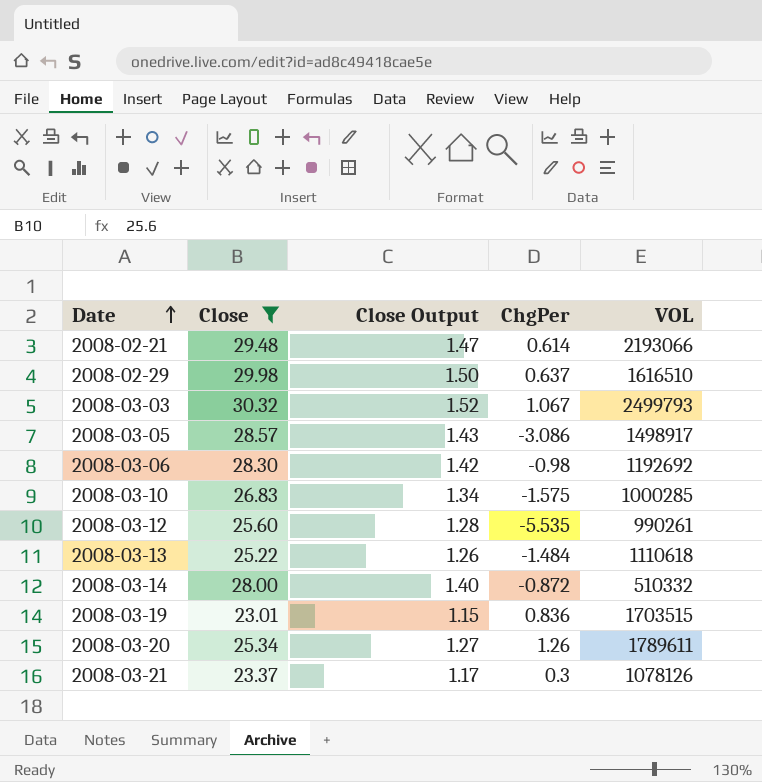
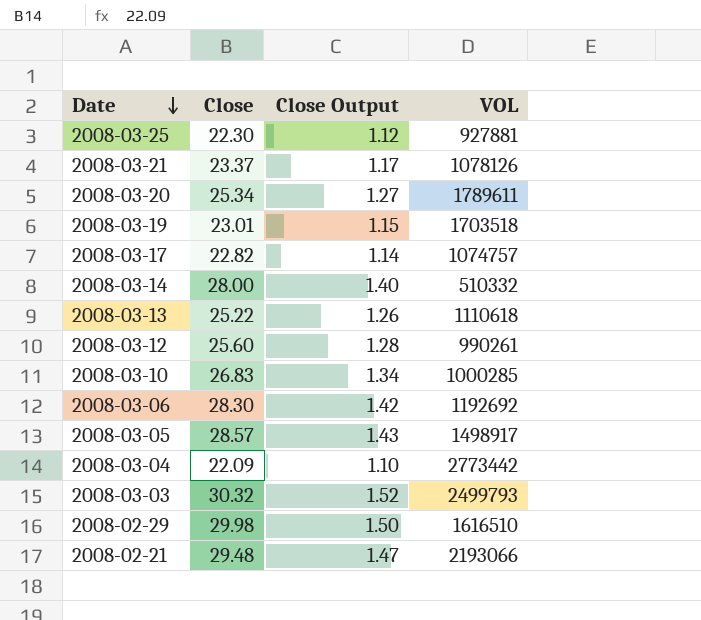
filter: Close >= 23.01 -> none
row order: Date ascending -> Date descending
column ChgPer | position: 4 -> none
2008-03-19 | VOL: 1703515 -> 1703518

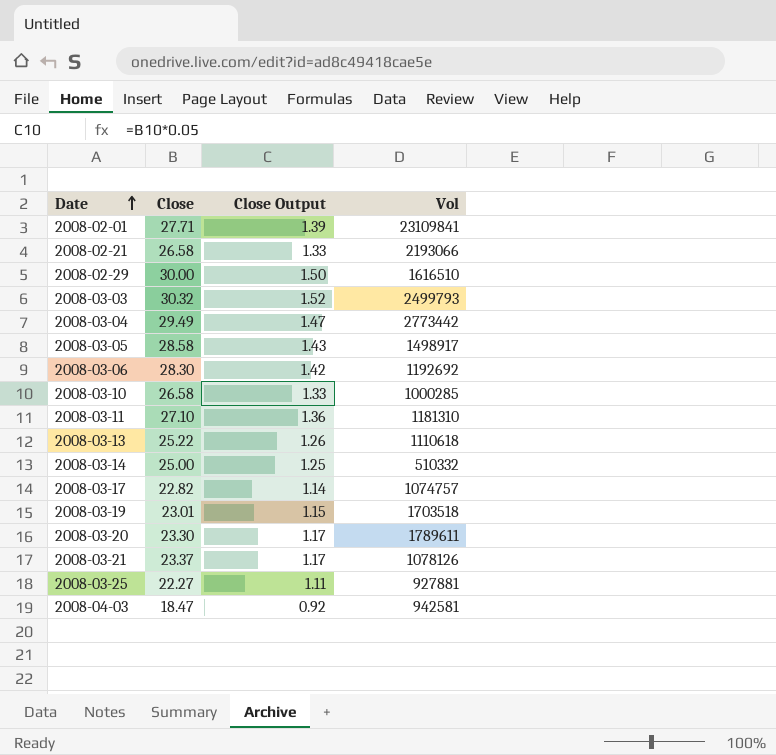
row order: Date descending -> Date ascending
column name: VOL -> Vol
row 2008-03-12: 25.60 | 1.28 | 990261 -> none
row 2008-02-01: none -> 27.71 | 1.39 | 23109841
2008-02-21 | Close: 29.48 -> 26.58
2008-02-21 | Close Output: 1.47 -> 1.33
2008-02-29 | Close: 29.98 -> 30.00
2008-03-04 | Close: 22.09 -> 29.49
2008-03-04 | Close Output: 1.10 -> 1.47
2008-03-05 | Close: 28.57 -> 28.58
2008-03-10 | Close: 26.83 -> 26.58
2008-03-10 | Close Output: 1.34 -> 1.33
row 2008-03-11: none -> 27.10 | 1.36 | 1181310
2008-03-14 | Close: 28.00 -> 25.00
2008-03-14 | Close Output: 1.40 -> 1.25
2008-03-20 | Close: 25.34 -> 23.30
2008-03-20 | Close Output: 1.27 -> 1.17
2008-03-25 | Close: 22.30 -> 22.27
2008-03-25 | Close Output: 1.12 -> 1.11
row 2008-04-03: none -> 18.47 | 0.92 | 942581

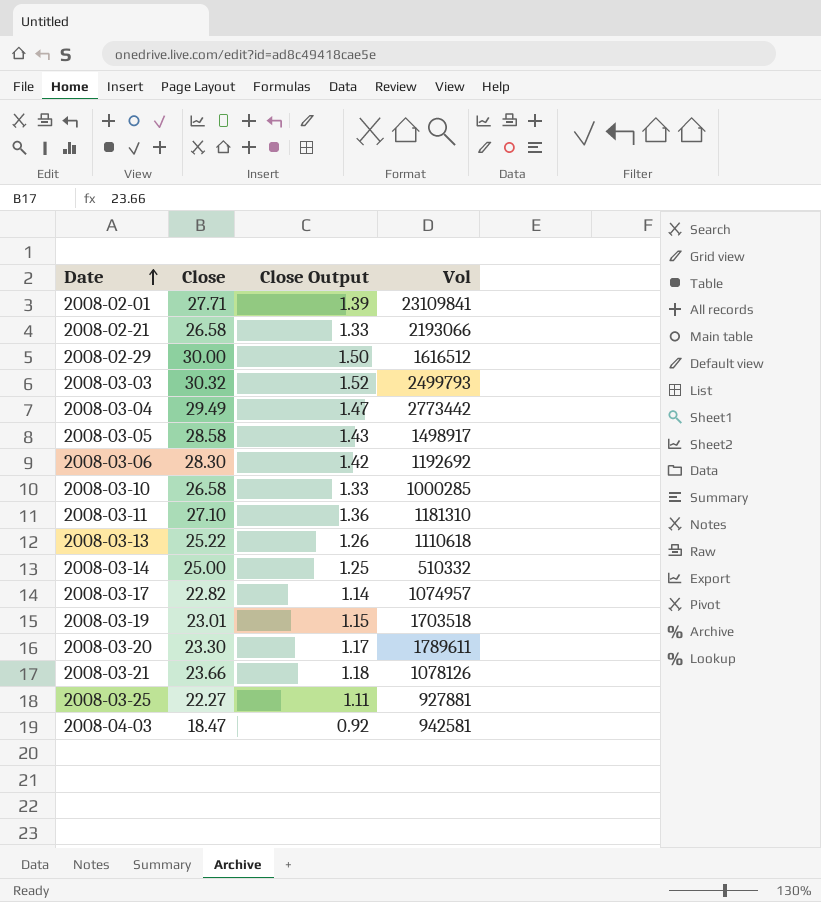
2008-02-29 | Vol: 1616510 -> 1616512
2008-03-17 | Vol: 1074757 -> 1074957
2008-03-21 | Close: 23.37 -> 23.66
2008-03-21 | Close Output: 1.17 -> 1.18

